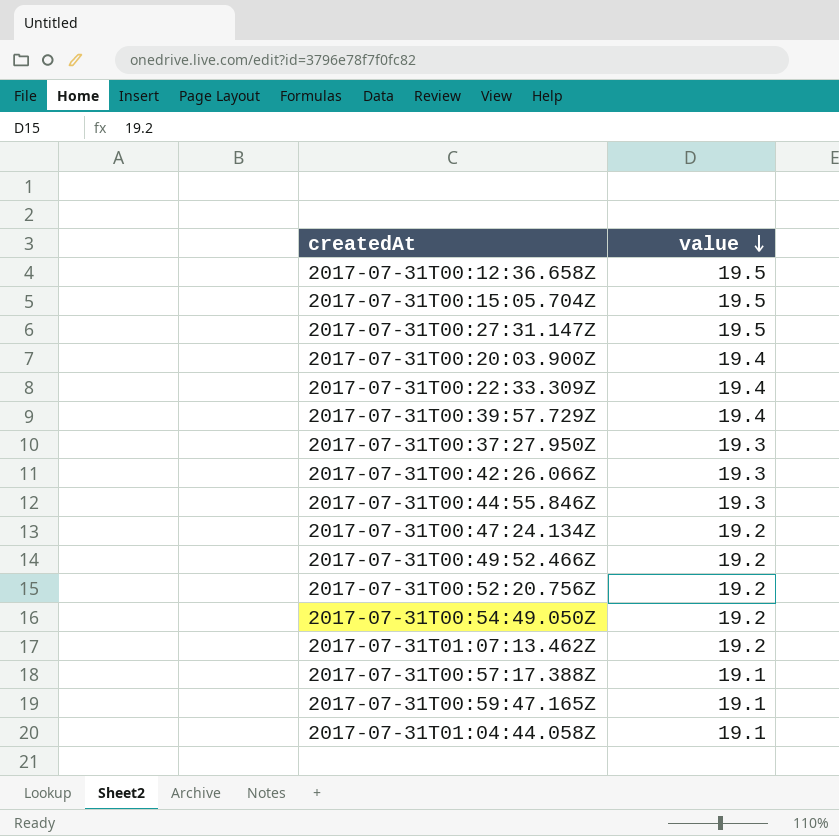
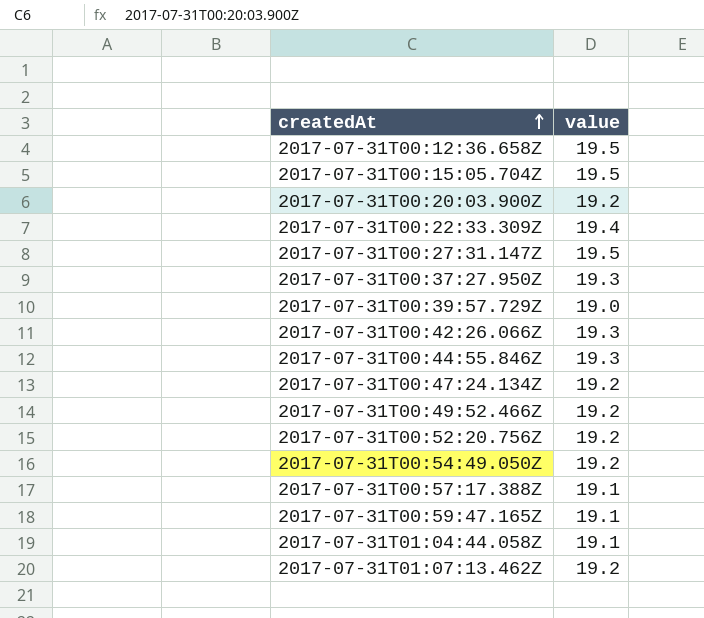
row order: value descending -> createdAt ascending
2017-07-31T00:20:03.900Z | value: 19.4 -> 19.2
2017-07-31T00:39:57.729Z | value: 19.4 -> 19.0

